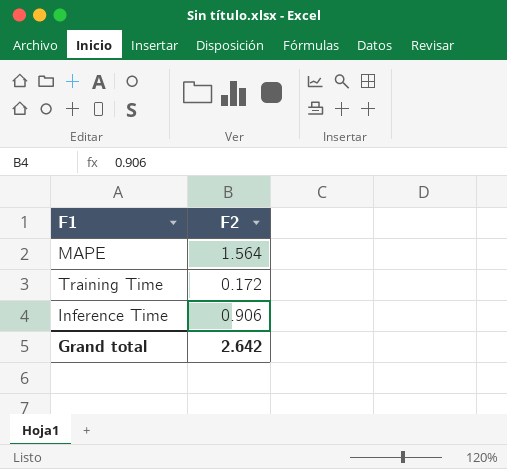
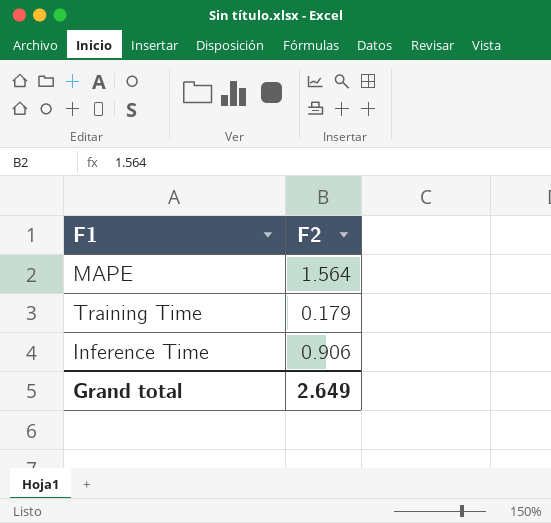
Training Time | F2: 0.172 -> 0.179
Grand total | F2: 2.642 -> 2.649

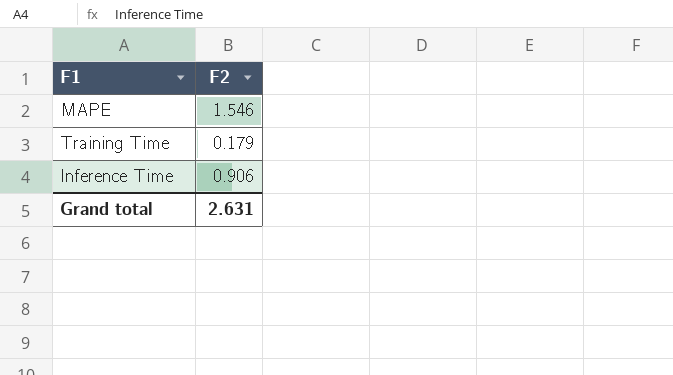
MAPE | F2: 1.564 -> 1.546
Grand total | F2: 2.649 -> 2.631

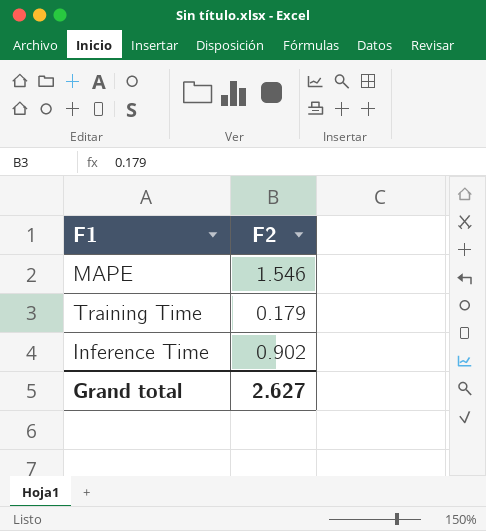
Inference Time | F2: 0.906 -> 0.902
Grand total | F2: 2.631 -> 2.627

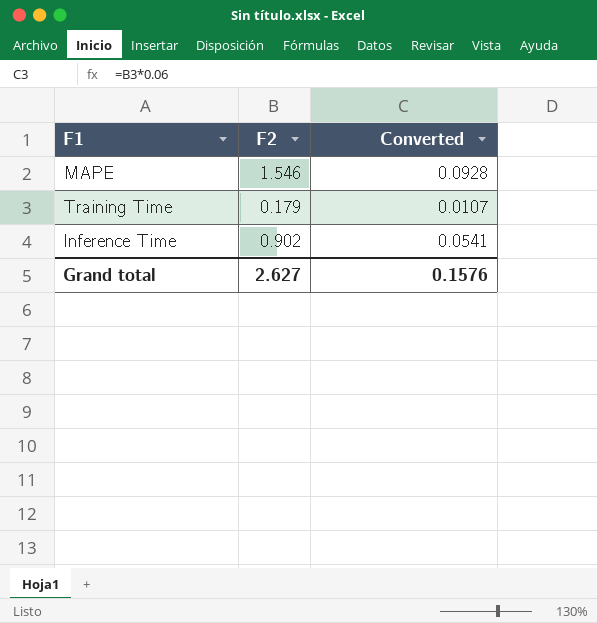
column Converted | formula: none -> [F2] * 0.06

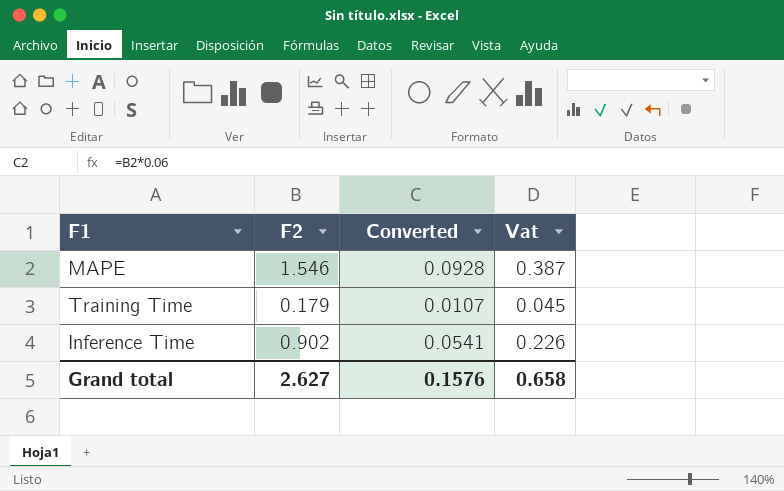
column Vat | formula: none -> [F2] * 0.25

